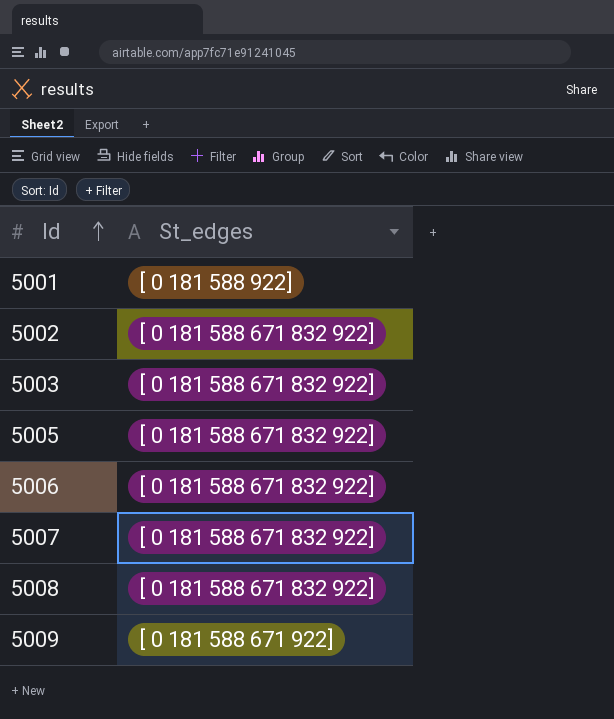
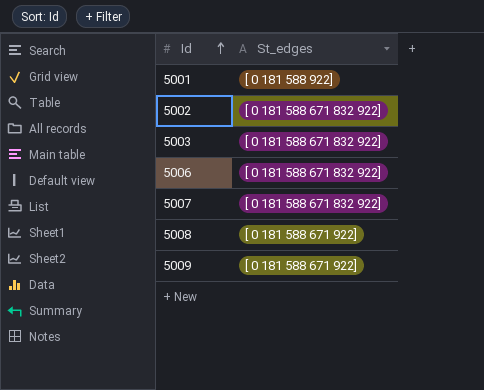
row 5005: [ 0 181 588 671 832 922] -> none
5008 | St_edges: [ 0 181 588 671 832 922] -> [ 0 181 588 671 922]

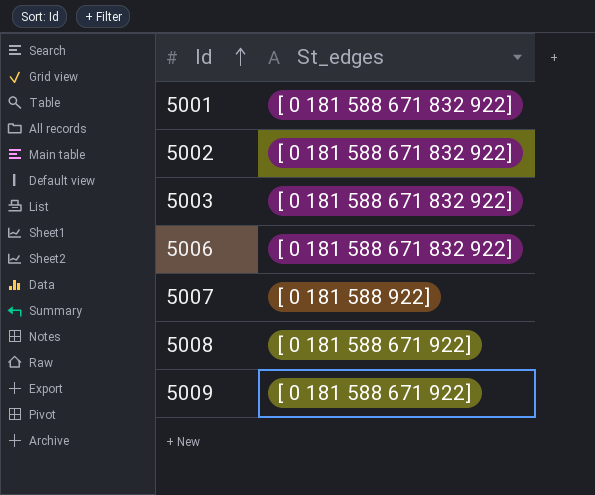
5001 | St_edges: [ 0 181 588 922] -> [ 0 181 588 671 832 922]
5007 | St_edges: [ 0 181 588 671 832 922] -> [ 0 181 588 922]

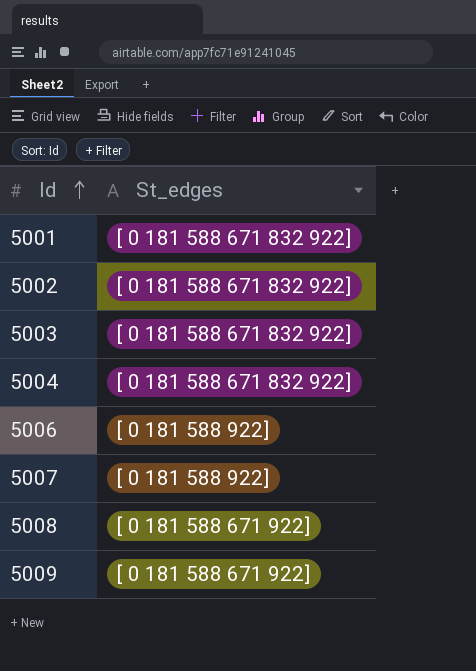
row 5004: none -> [ 0 181 588 671 832 922]
5006 | St_edges: [ 0 181 588 671 832 922] -> [ 0 181 588 922]

